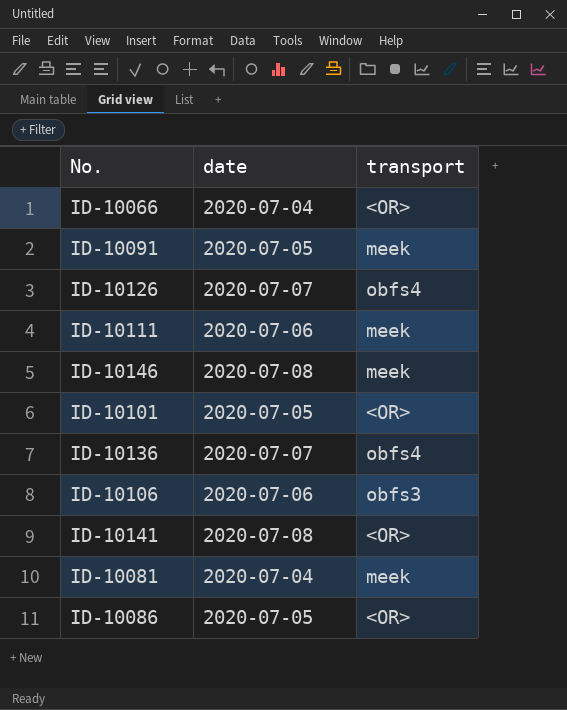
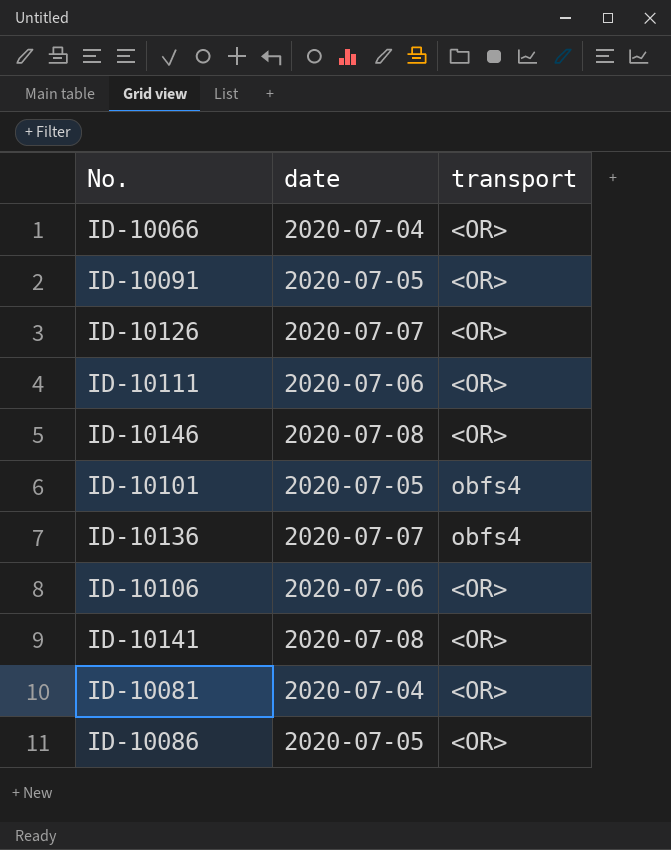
ID-10091 | transport: meek -> <OR>
ID-10126 | transport: obfs4 -> <OR>
ID-10111 | transport: meek -> <OR>
ID-10146 | transport: meek -> <OR>
ID-10101 | transport: <OR> -> obfs4
ID-10106 | transport: obfs3 -> <OR>
ID-10081 | transport: meek -> <OR>

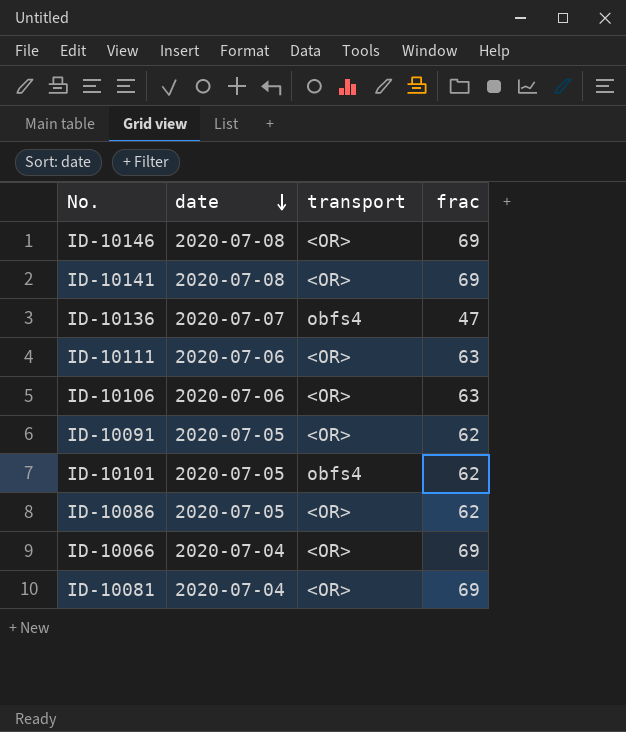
row order: none -> date descending
column frac | position: none -> 4
row ID-10126: 2020-07-07 | <OR> -> none

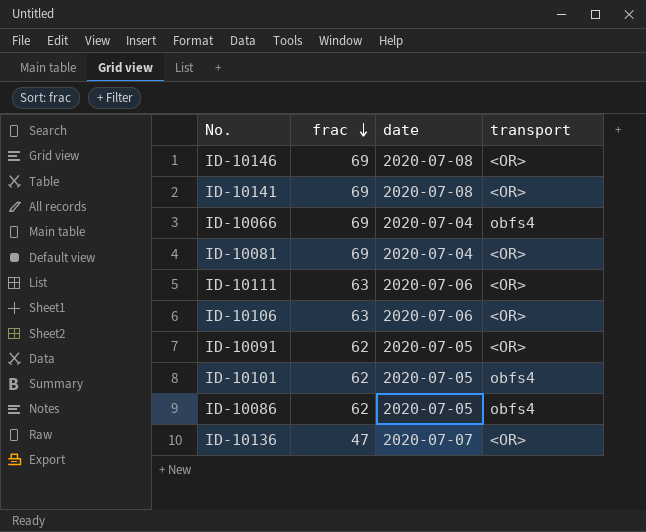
row order: date descending -> frac descending
column frac | position: 4 -> 2
ID-10066 | transport: <OR> -> obfs4
ID-10086 | transport: <OR> -> obfs4
ID-10136 | transport: obfs4 -> <OR>

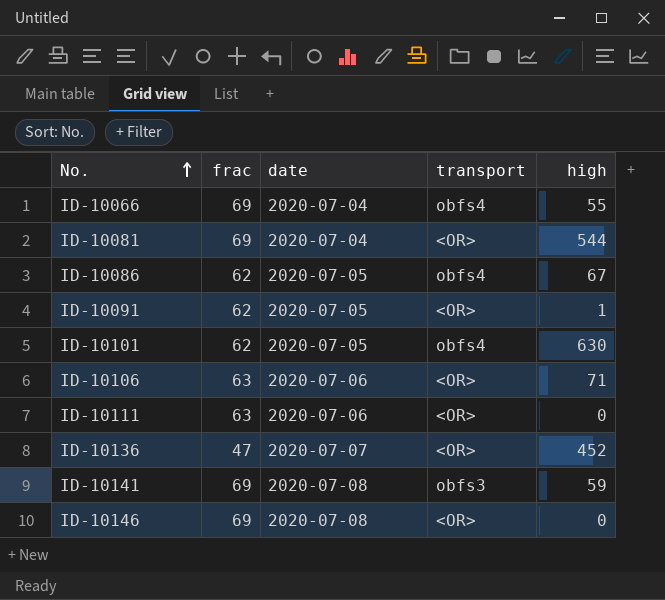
row order: frac descending -> No. ascending
column high | position: none -> 5
ID-10141 | transport: <OR> -> obfs3

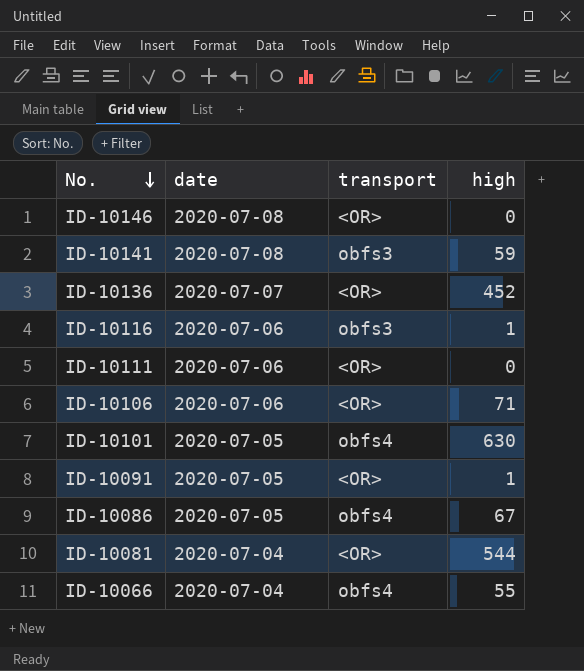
row order: No. ascending -> No. descending
column frac | position: 2 -> none
row ID-10116: none -> 2020-07-06 | obfs3 | 1

